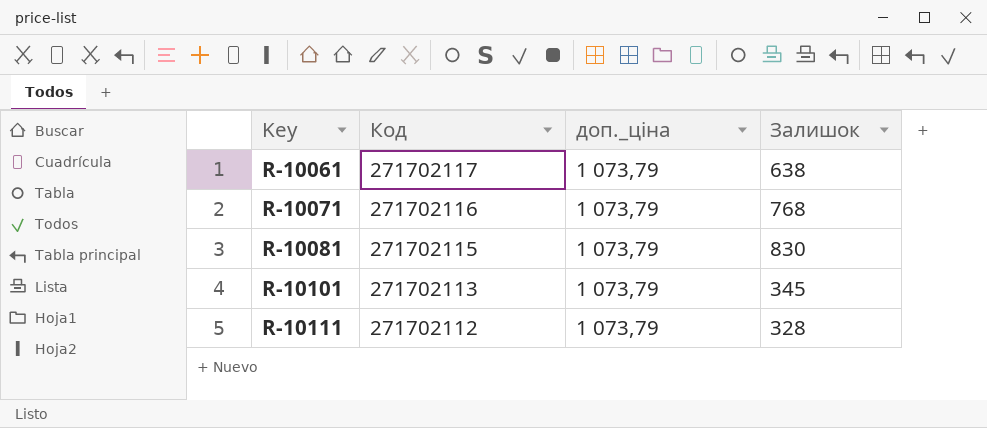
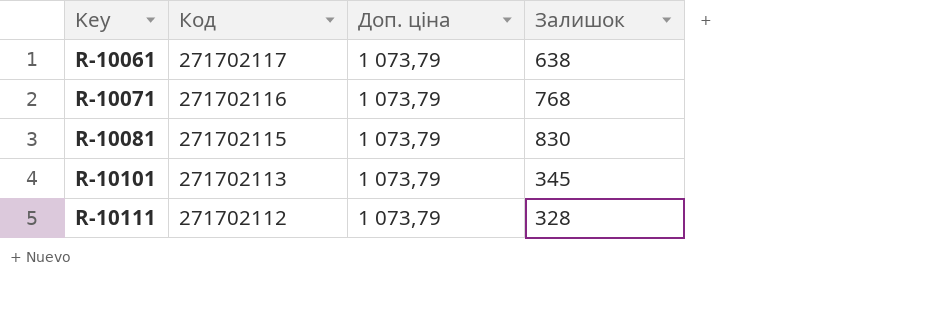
column name: доп._ціна -> Доп. ціна

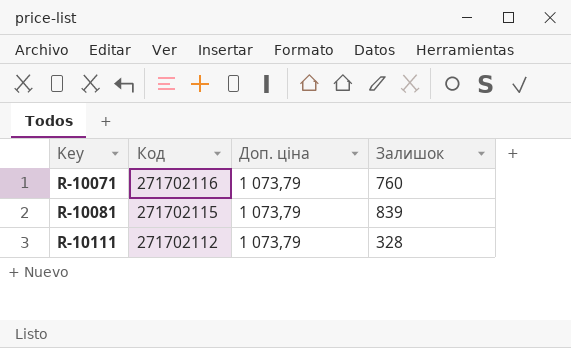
row R-10061: 271702117 | 1 073,79 | 638 -> none
row R-10101: 271702113 | 1 073,79 | 345 -> none
R-10071 | Залишок: 768 -> 760
R-10081 | Залишок: 830 -> 839

